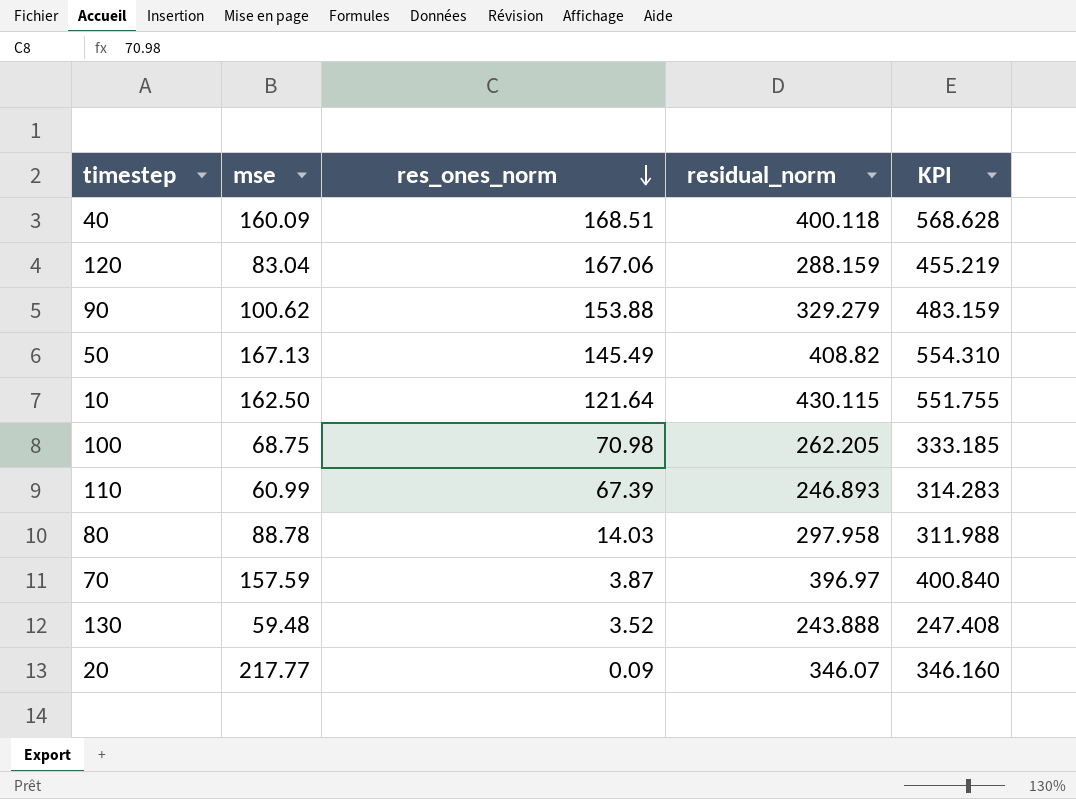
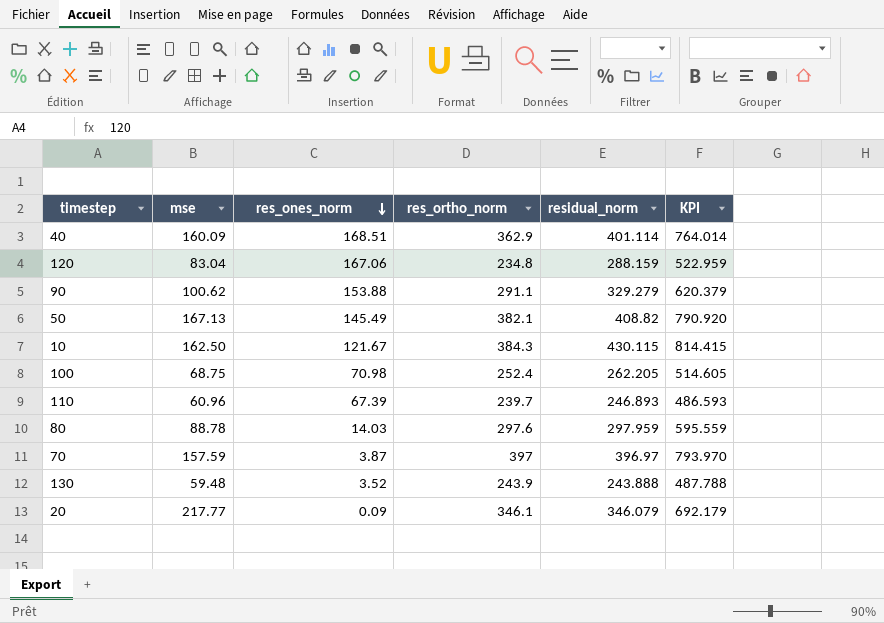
column res_ortho_norm | position: none -> 4
column KPI | formula: [res_ones_norm] + [residual_norm] -> [res_ortho_norm] + [residual_norm]
40 | residual_norm: 400.118 -> 401.114
10 | res_ones_norm: 121.64 -> 121.67
110 | mse: 60.99 -> 60.96
80 | residual_norm: 297.958 -> 297.959
20 | residual_norm: 346.07 -> 346.079

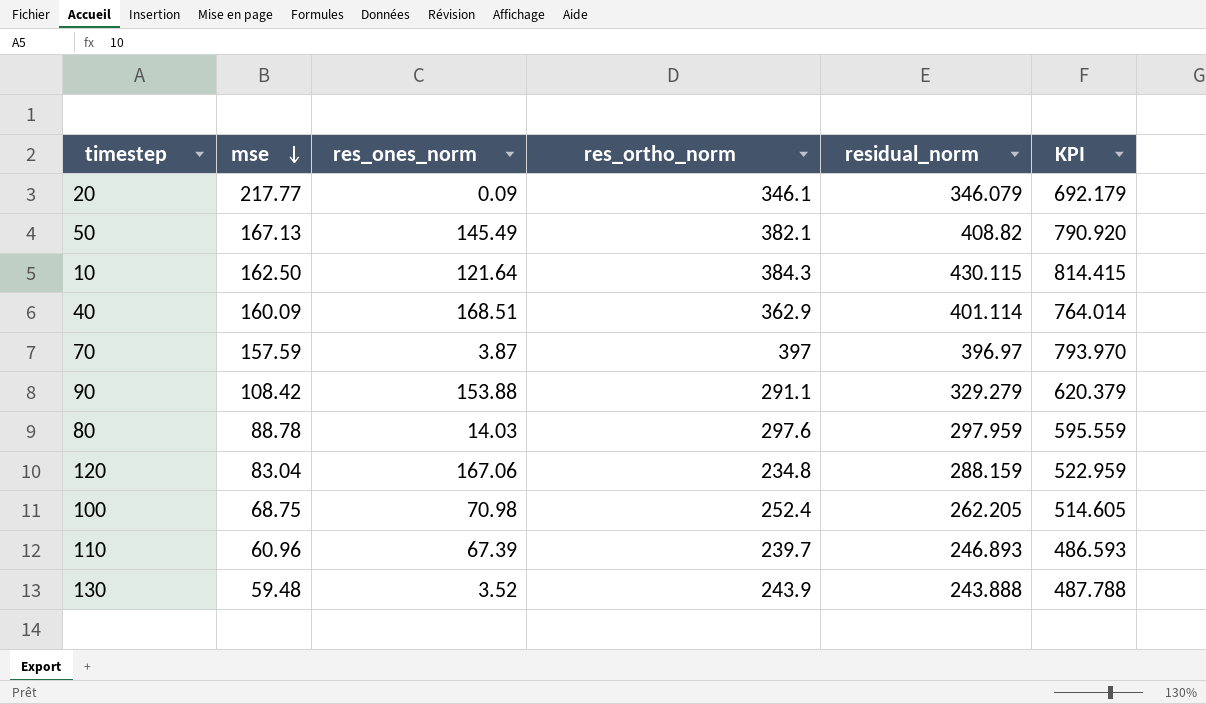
row order: res_ones_norm descending -> mse descending
10 | res_ones_norm: 121.67 -> 121.64
90 | mse: 100.62 -> 108.42

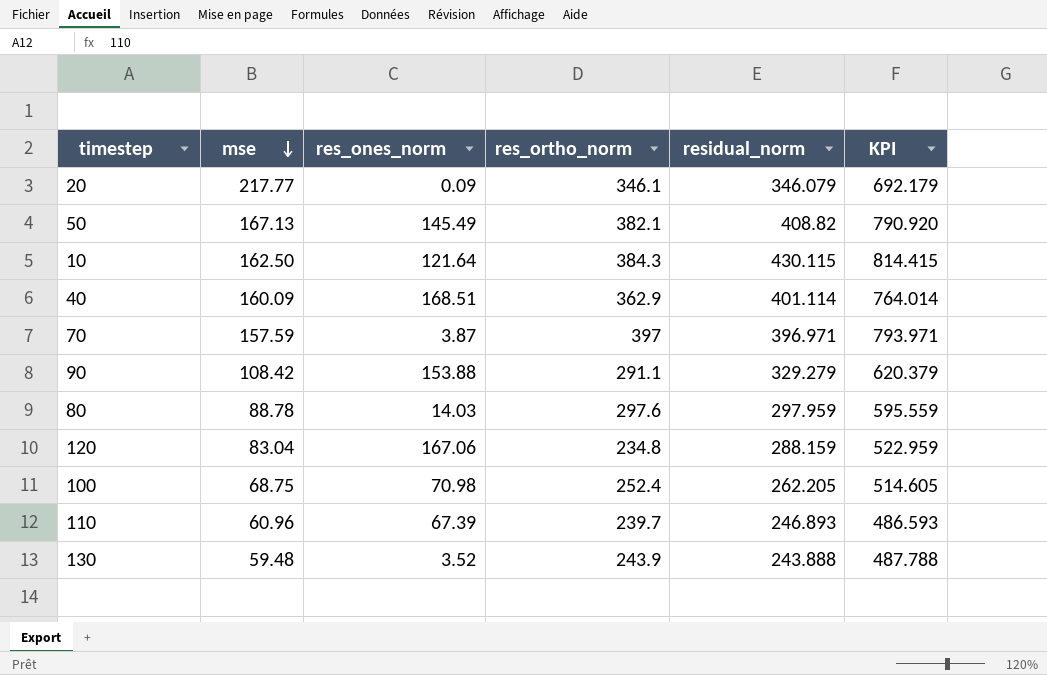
70 | residual_norm: 396.97 -> 396.971
70 | KPI: 793.970 -> 793.971

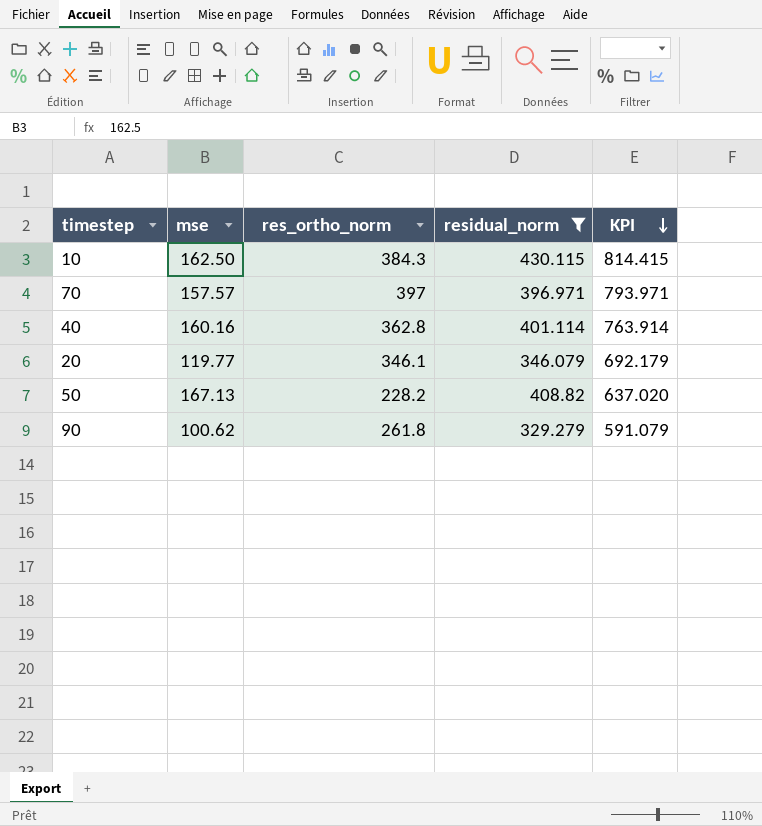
filter: none -> residual_norm >= 329.279
row order: mse descending -> KPI descending
column res_ones_norm | position: 3 -> none
70 | mse: 157.59 -> 157.57
40 | mse: 160.09 -> 160.16
40 | res_ortho_norm: 362.9 -> 362.8
40 | KPI: 764.014 -> 763.914
20 | mse: 217.77 -> 119.77
50 | res_ortho_norm: 382.1 -> 228.2
50 | KPI: 790.920 -> 637.020
90 | mse: 108.42 -> 100.62
90 | res_ortho_norm: 291.1 -> 261.8
90 | KPI: 620.379 -> 591.079

